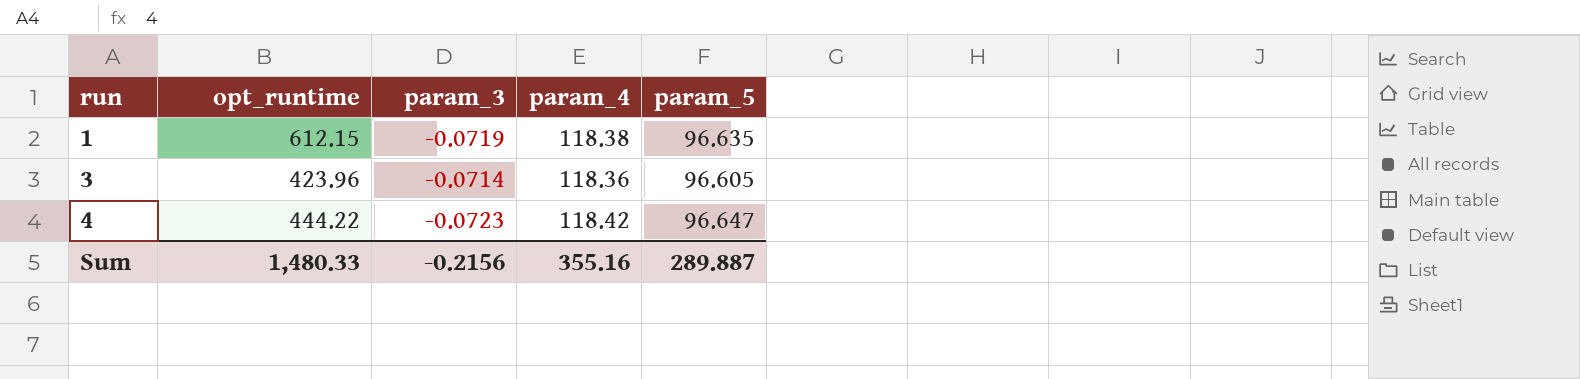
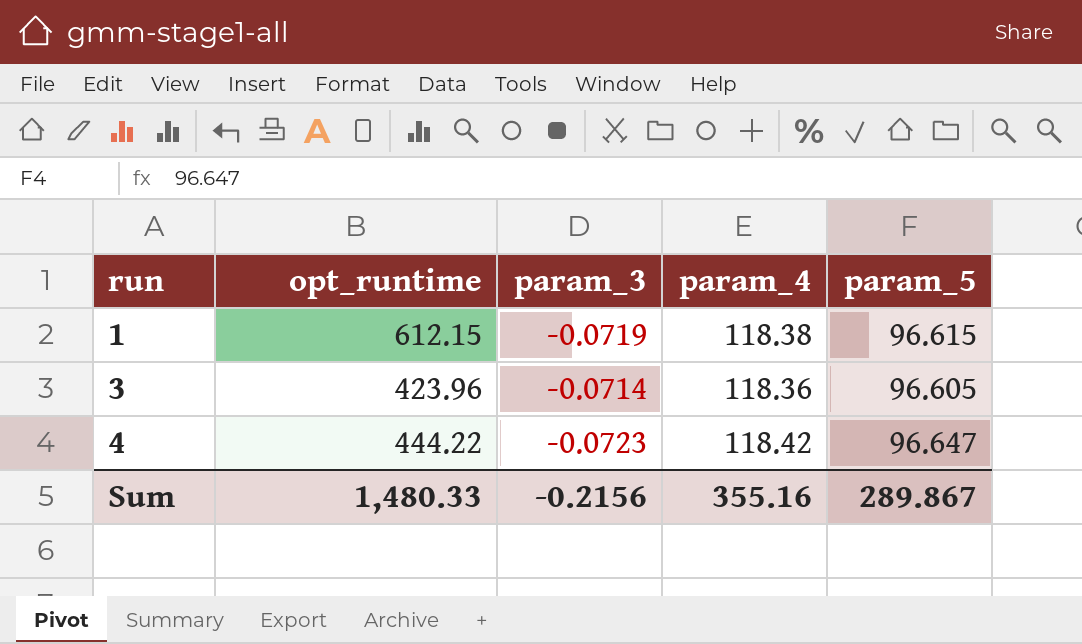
1 | param_5: 96.635 -> 96.615
Sum | param_5: 289.887 -> 289.867

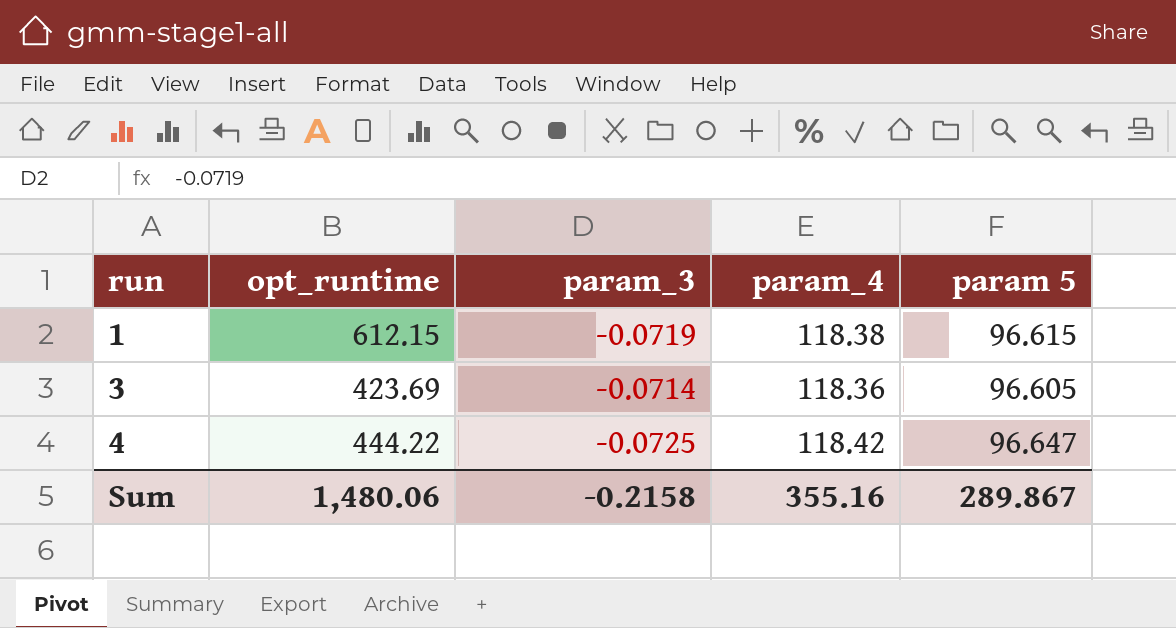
column name: param_5 -> param 5
3 | opt_runtime: 423.96 -> 423.69
4 | param_3: -0.0723 -> -0.0725
Sum | opt_runtime: 1,480.33 -> 1,480.06
Sum | param_3: -0.2156 -> -0.2158

